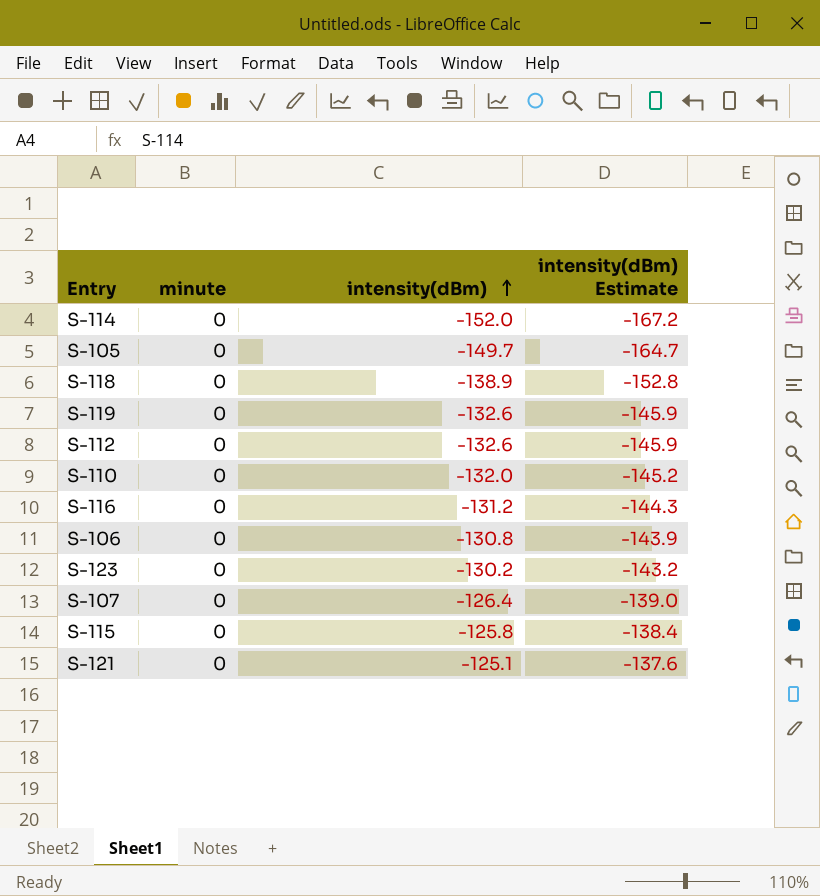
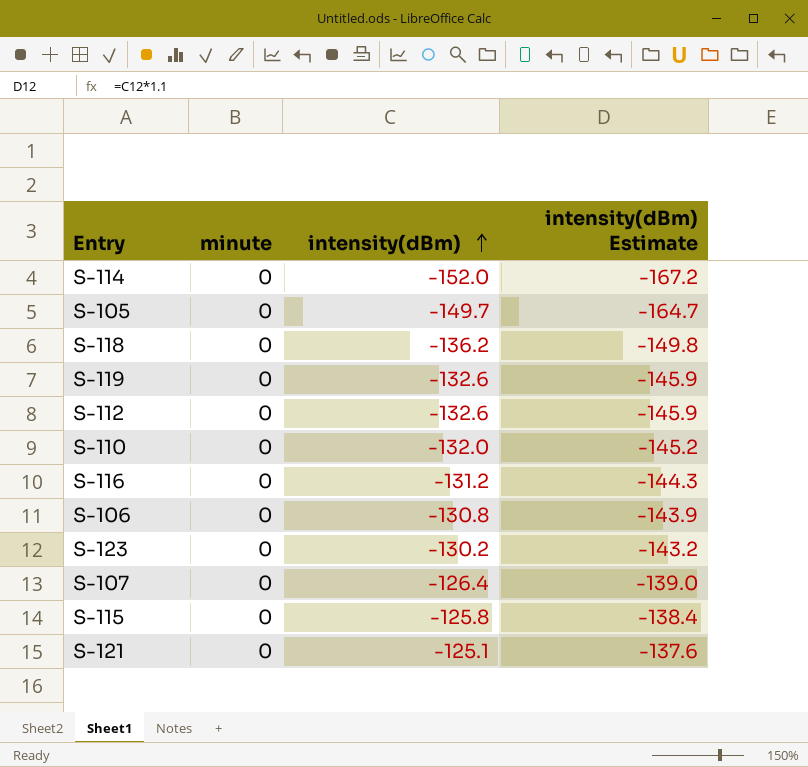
S-118 | intensity(dBm): -138.9 -> -136.2
S-118 | intensity(dBm) Estimate: -152.8 -> -149.8

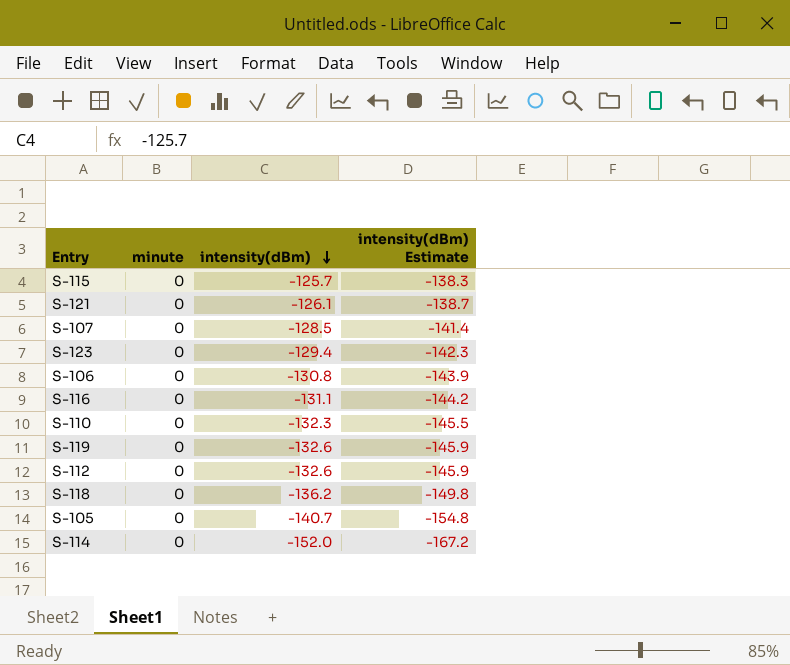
row order: intensity(dBm) ascending -> intensity(dBm) descending
S-115 | intensity(dBm): -125.8 -> -125.7
S-115 | intensity(dBm) Estimate: -138.4 -> -138.3
S-121 | intensity(dBm): -125.1 -> -126.1
S-121 | intensity(dBm) Estimate: -137.6 -> -138.7
S-107 | intensity(dBm): -126.4 -> -128.5
S-107 | intensity(dBm) Estimate: -139.0 -> -141.4
S-123 | intensity(dBm): -130.2 -> -129.4
S-123 | intensity(dBm) Estimate: -143.2 -> -142.3
S-116 | intensity(dBm): -131.2 -> -131.1
S-116 | intensity(dBm) Estimate: -144.3 -> -144.2
S-110 | intensity(dBm): -132.0 -> -132.3
S-110 | intensity(dBm) Estimate: -145.2 -> -145.5
S-105 | intensity(dBm): -149.7 -> -140.7
S-105 | intensity(dBm) Estimate: -164.7 -> -154.8

